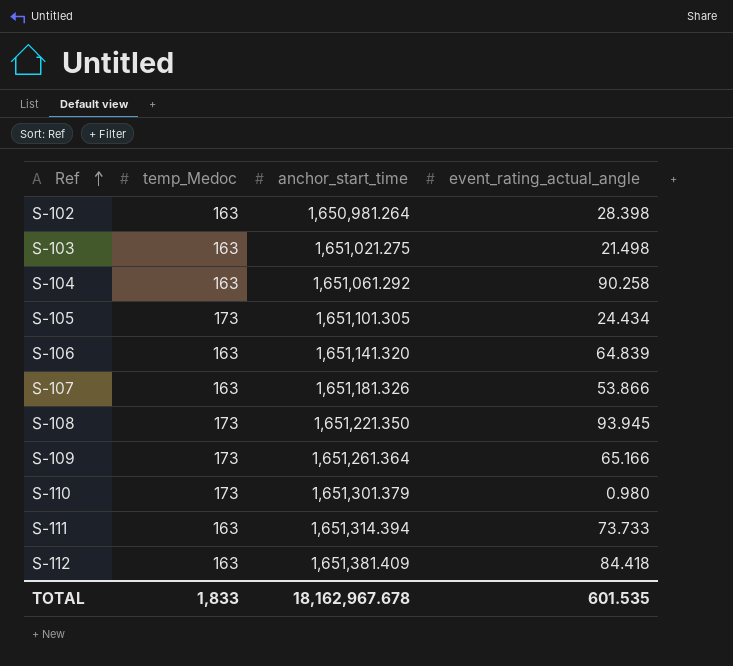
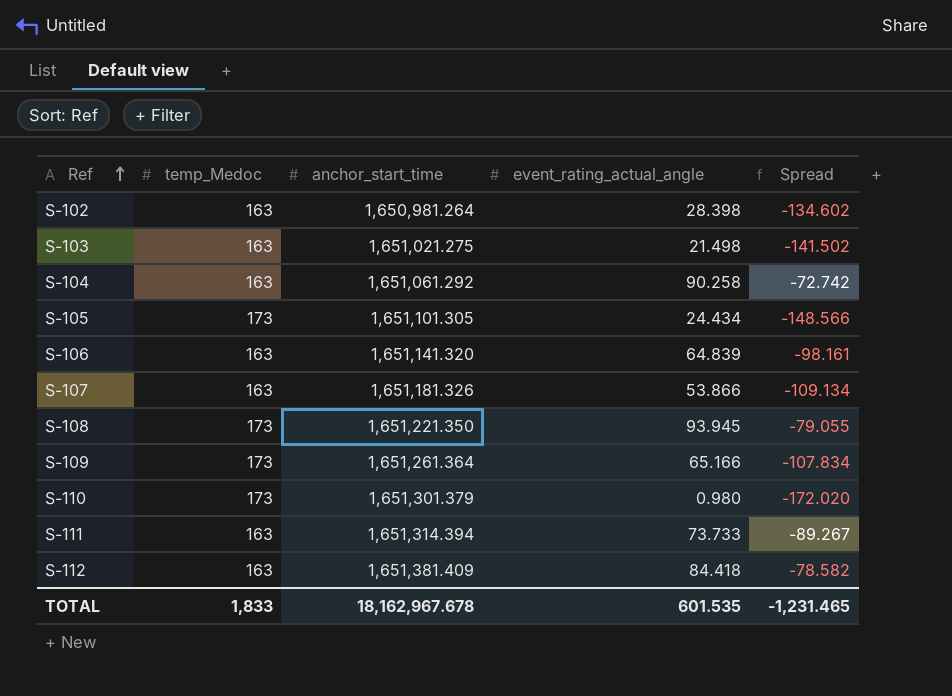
column Spread | formula: none -> [event_rating_actual_angle] - [temp_Medoc]

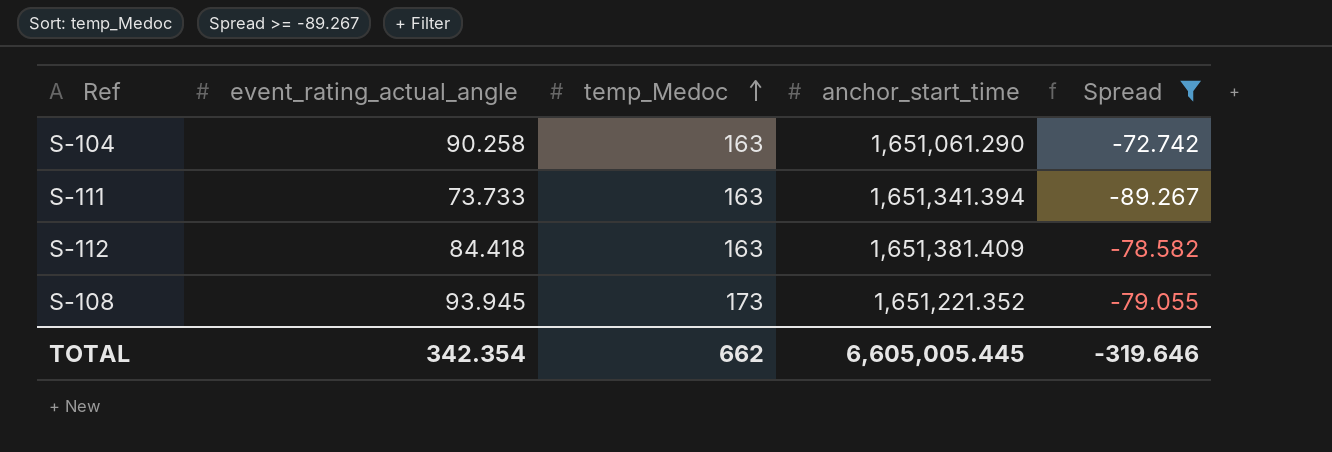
filter: none -> Spread >= -89.267
row order: Ref ascending -> temp_Medoc ascending
column event_rating_actual_angle | position: 4 -> 2
S-104 | anchor_start_time: 1,651,061.292 -> 1,651,061.290
S-111 | anchor_start_time: 1,651,314.394 -> 1,651,341.394
S-108 | anchor_start_time: 1,651,221.350 -> 1,651,221.352
TOTAL | event_rating_actual_angle: 601.535 -> 342.354
TOTAL | temp_Medoc: 1,833 -> 662
TOTAL | anchor_start_time: 18,162,967.678 -> 6,605,005.445
TOTAL | Spread: -1,231.465 -> -319.646

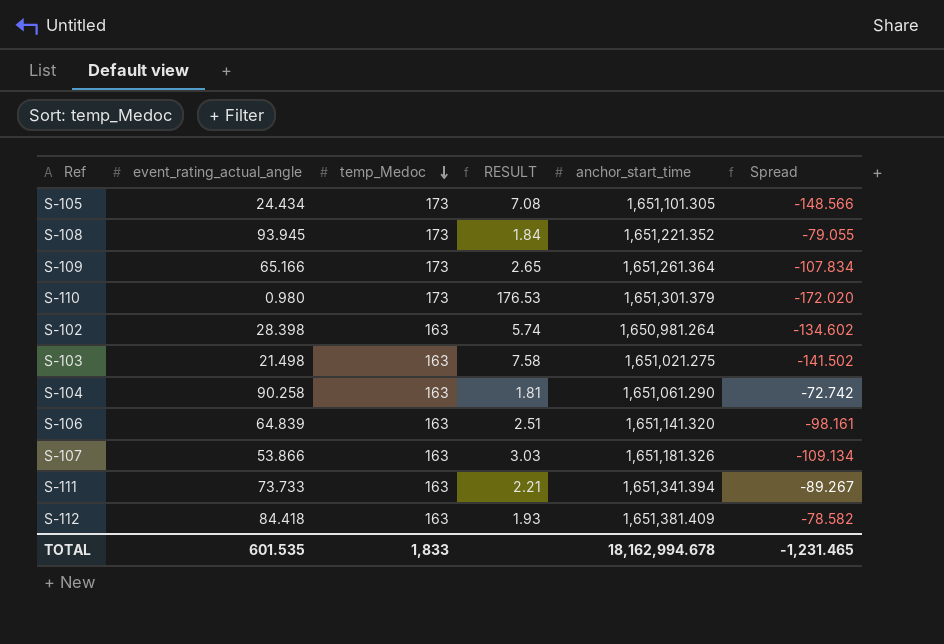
filter: Spread >= -89.267 -> none
row order: temp_Medoc ascending -> temp_Medoc descending
column RESULT | formula: none -> [temp_Medoc] / [event_rating_actual_angle]
TOTAL | event_rating_actual_angle: 342.354 -> 601.535
TOTAL | temp_Medoc: 662 -> 1,833
TOTAL | anchor_start_time: 6,605,005.445 -> 18,162,994.678
TOTAL | Spread: -319.646 -> -1,231.465

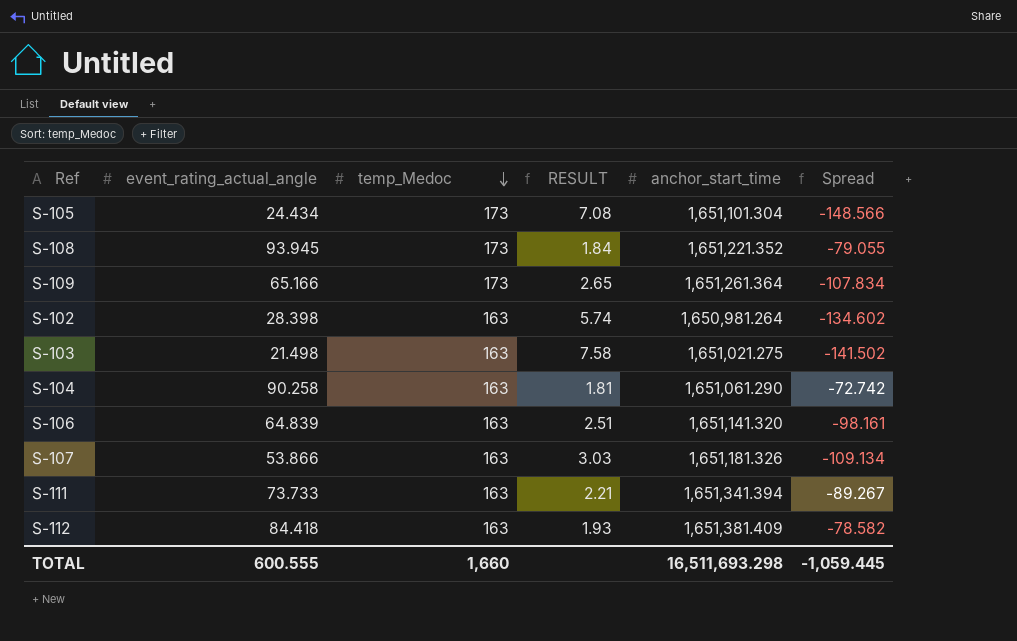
row S-110: 0.980 | 173 | 176.53 | 1,651,301.379 | -172.020 -> none
S-105 | anchor_start_time: 1,651,101.305 -> 1,651,101.304
TOTAL | event_rating_actual_angle: 601.535 -> 600.555
TOTAL | temp_Medoc: 1,833 -> 1,660
TOTAL | anchor_start_time: 18,162,994.678 -> 16,511,693.298
TOTAL | Spread: -1,231.465 -> -1,059.445

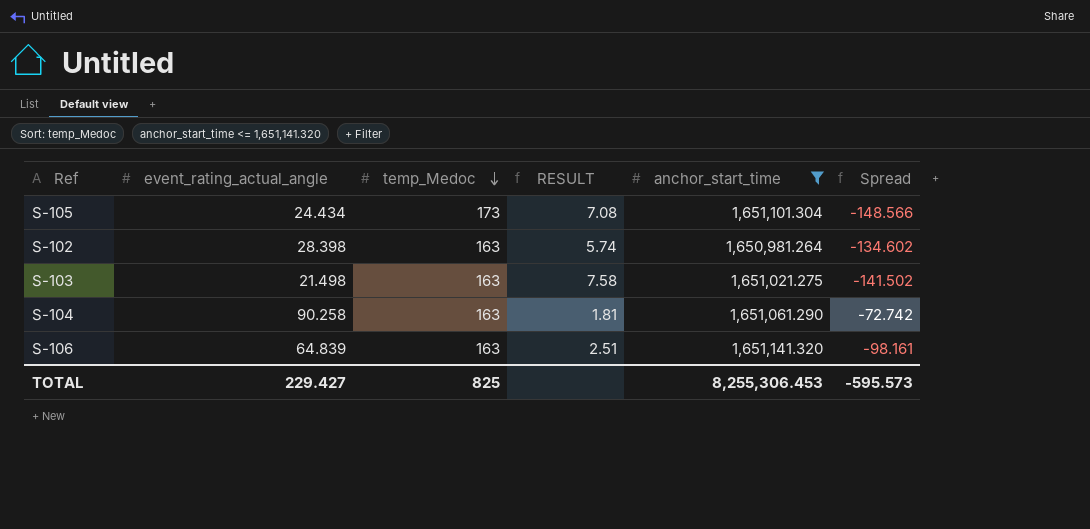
filter: none -> anchor_start_time <= 1,651,141.320
TOTAL | event_rating_actual_angle: 600.555 -> 229.427
TOTAL | temp_Medoc: 1,660 -> 825
TOTAL | anchor_start_time: 16,511,693.298 -> 8,255,306.453
TOTAL | Spread: -1,059.445 -> -595.573

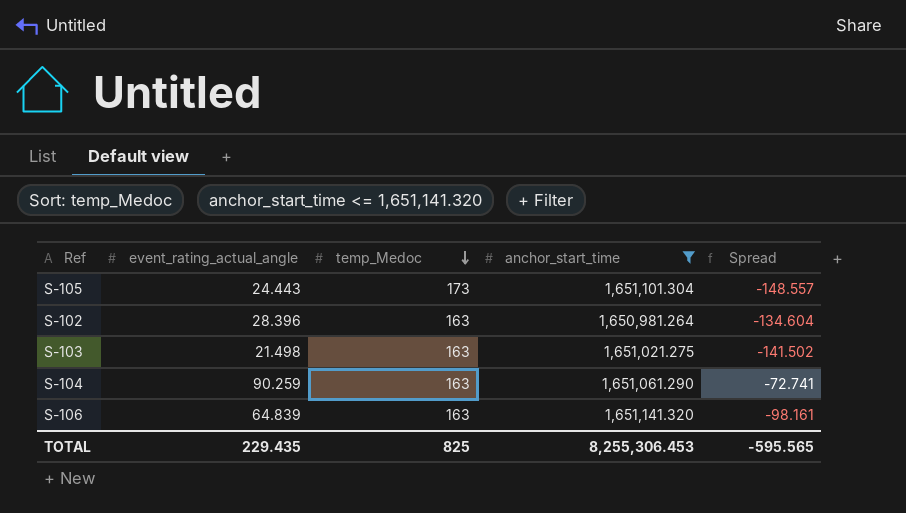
column RESULT | formula: [temp_Medoc] / [event_rating_actual_angle] -> none
S-105 | event_rating_actual_angle: 24.434 -> 24.443
S-105 | Spread: -148.566 -> -148.557
S-102 | event_rating_actual_angle: 28.398 -> 28.396
S-102 | Spread: -134.602 -> -134.604
S-104 | event_rating_actual_angle: 90.258 -> 90.259
S-104 | Spread: -72.742 -> -72.741
TOTAL | event_rating_actual_angle: 229.427 -> 229.435
TOTAL | Spread: -595.573 -> -595.565

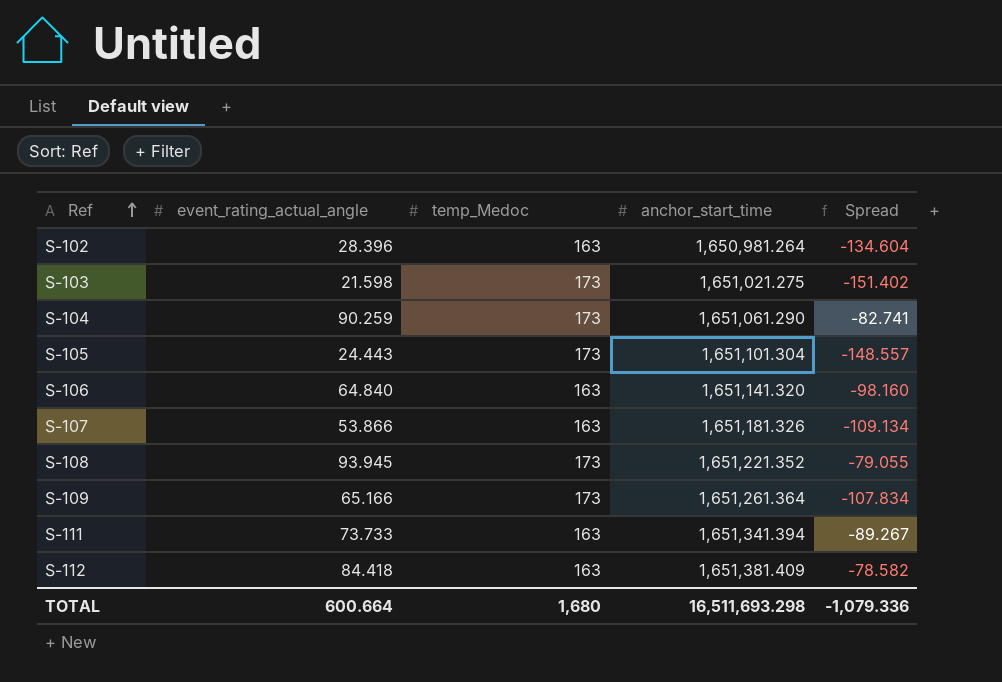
filter: anchor_start_time <= 1,651,141.320 -> none
row order: temp_Medoc descending -> Ref ascending
S-103 | event_rating_actual_angle: 21.498 -> 21.598
S-103 | temp_Medoc: 163 -> 173
S-103 | Spread: -141.502 -> -151.402
S-104 | temp_Medoc: 163 -> 173
S-104 | Spread: -72.741 -> -82.741
S-106 | event_rating_actual_angle: 64.839 -> 64.840
S-106 | Spread: -98.161 -> -98.160
TOTAL | event_rating_actual_angle: 229.435 -> 600.664
TOTAL | temp_Medoc: 825 -> 1,680
TOTAL | anchor_start_time: 8,255,306.453 -> 16,511,693.298
TOTAL | Spread: -595.565 -> -1,079.336

